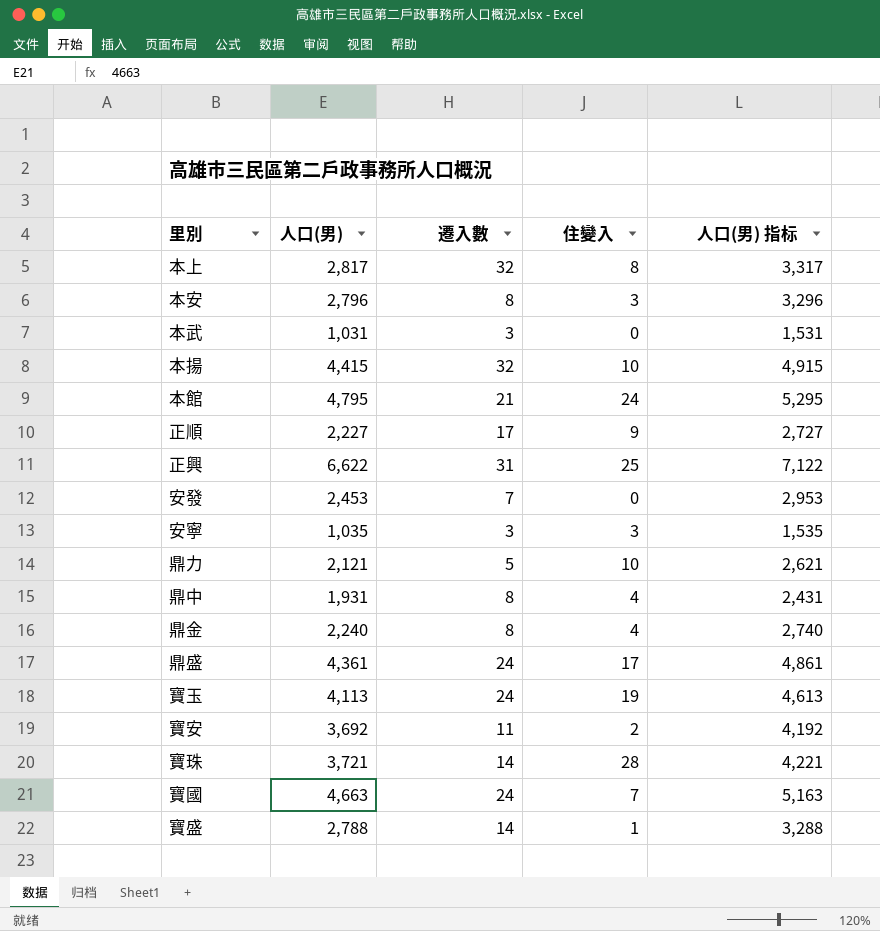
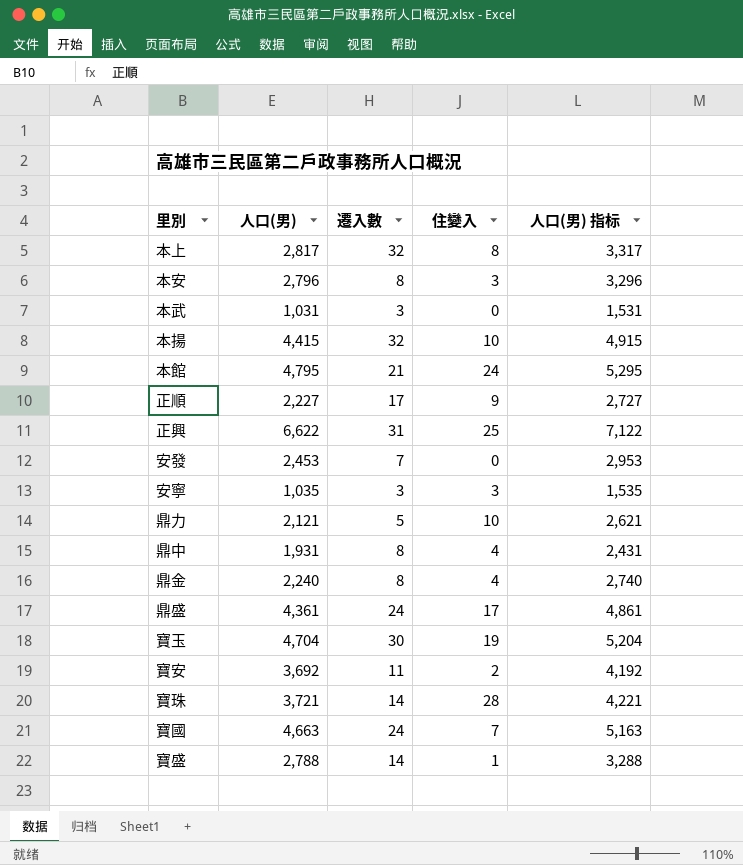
寶玉 | 人口(男): 4,113 -> 4,704
寶玉 | 遷入數: 24 -> 30
寶玉 | 人口(男) 指标: 4,613 -> 5,204

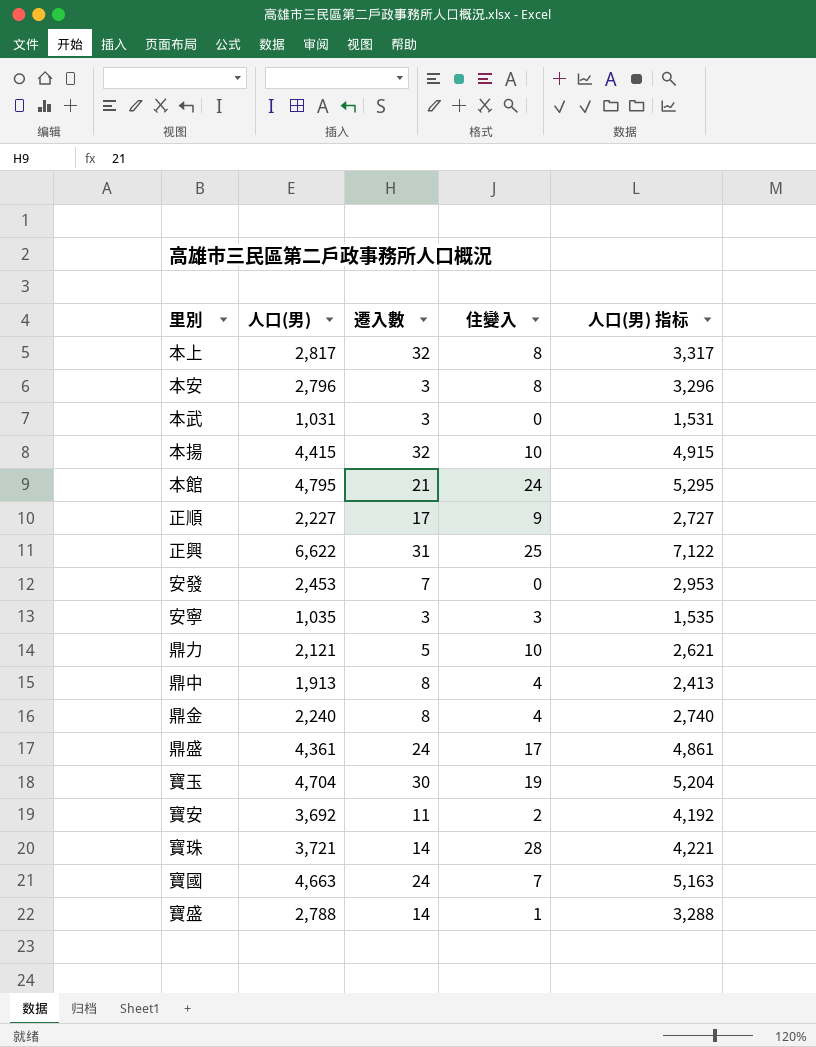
本安 | 遷入數: 8 -> 3
本安 | 住變入: 3 -> 8
鼎中 | 人口(男): 1,931 -> 1,913
鼎中 | 人口(男) 指标: 2,431 -> 2,413

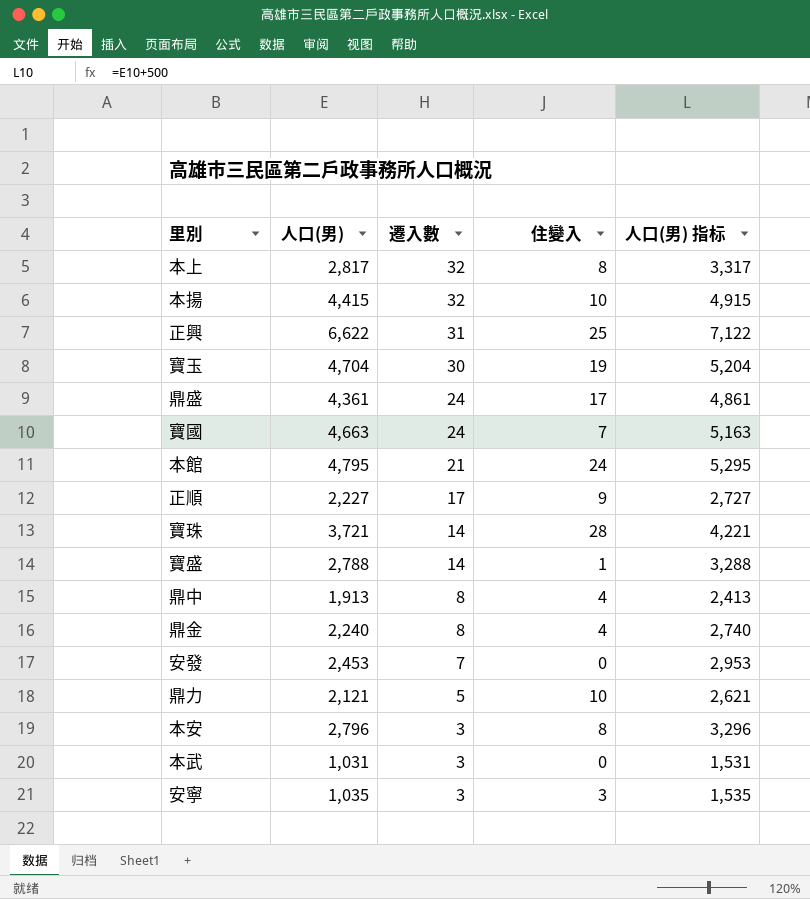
row order: none -> 遷入數 descending
row 寶安: 3,692 | 11 | 2 | 4,192 -> none

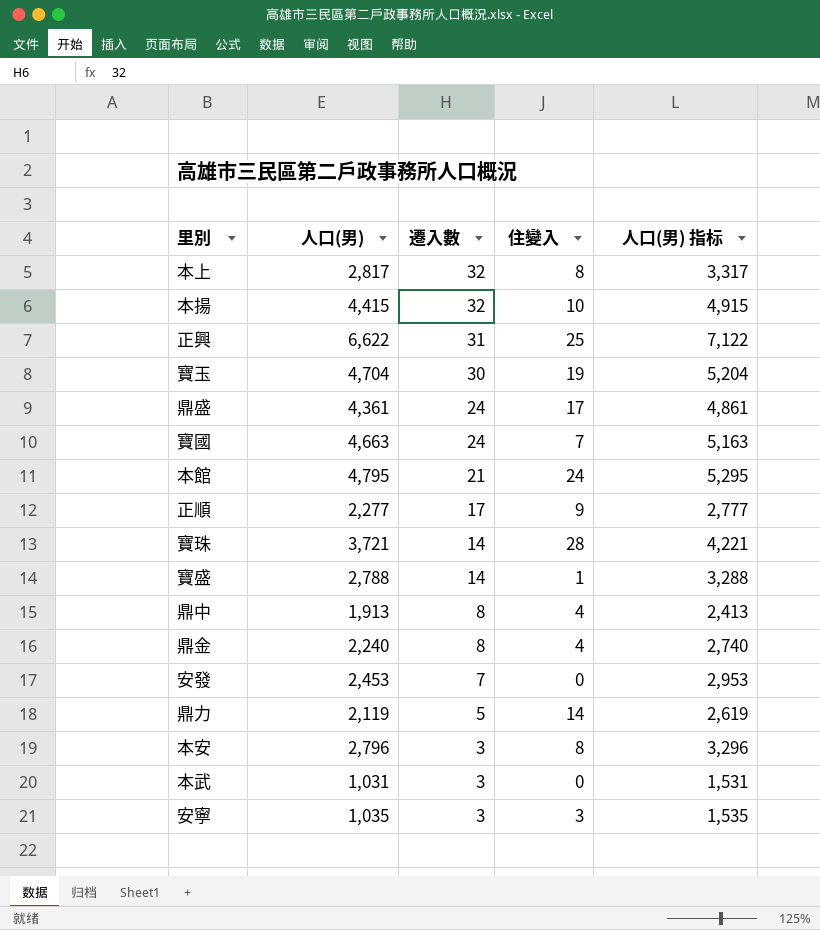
正順 | 人口(男): 2,227 -> 2,277
正順 | 人口(男) 指标: 2,727 -> 2,777
鼎力 | 人口(男): 2,121 -> 2,119
鼎力 | 住變入: 10 -> 14
鼎力 | 人口(男) 指标: 2,621 -> 2,619

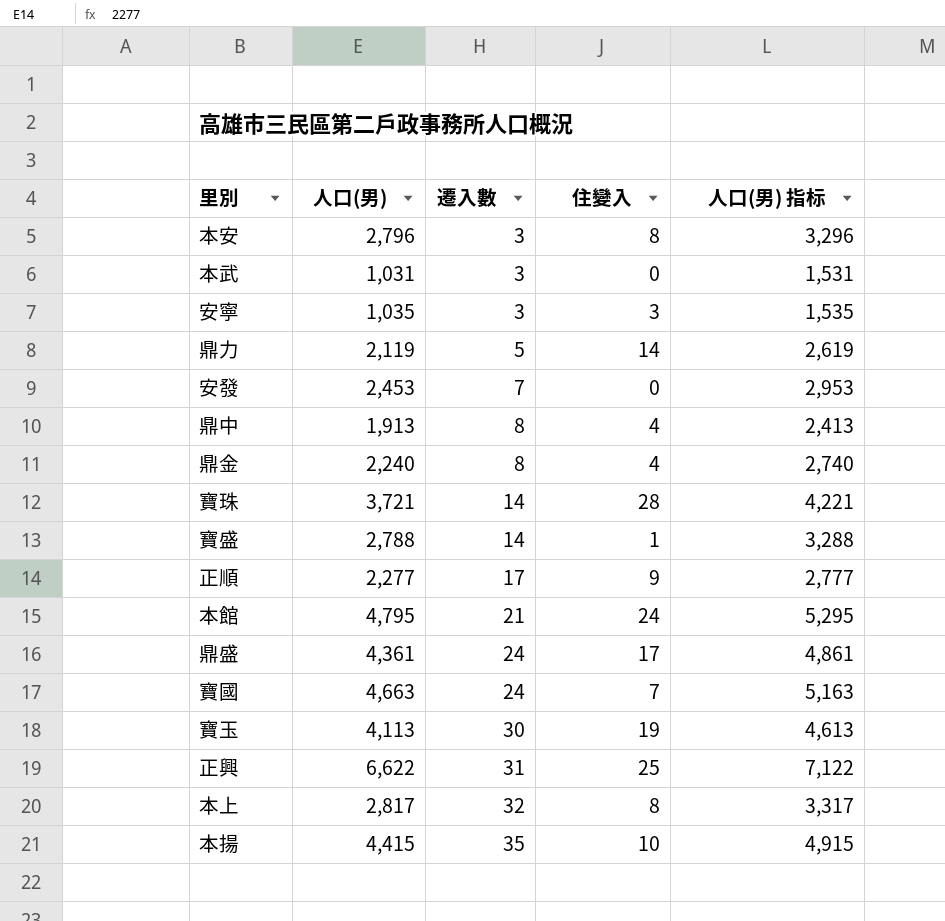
row order: 遷入數 descending -> 遷入數 ascending
寶玉 | 人口(男): 4,704 -> 4,113
寶玉 | 人口(男) 指标: 5,204 -> 4,613
本揚 | 遷入數: 32 -> 35

